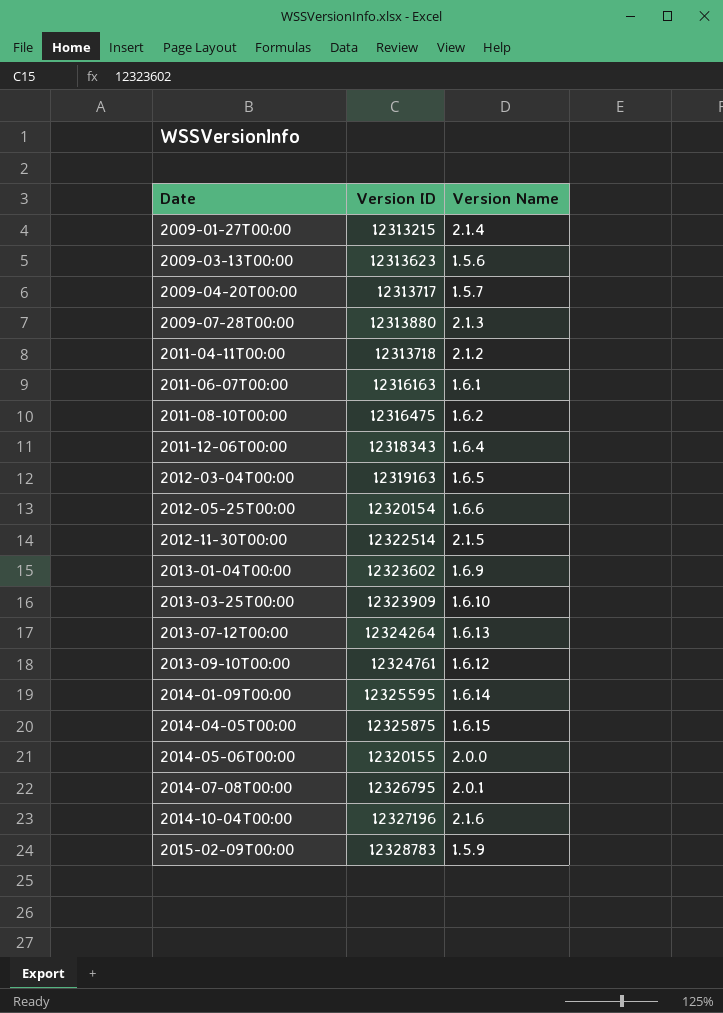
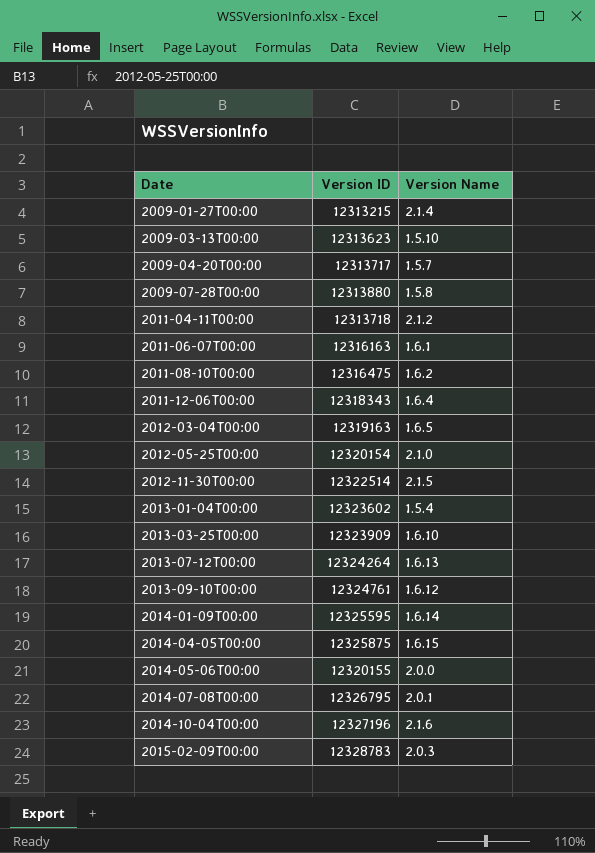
2009-03-13T00:00 | Version Name: 1.5.6 -> 1.5.10
2009-07-28T00:00 | Version Name: 2.1.3 -> 1.5.8
2012-05-25T00:00 | Version Name: 1.6.6 -> 2.1.0
2013-01-04T00:00 | Version Name: 1.6.9 -> 1.5.4
2015-02-09T00:00 | Version Name: 1.5.9 -> 2.0.3

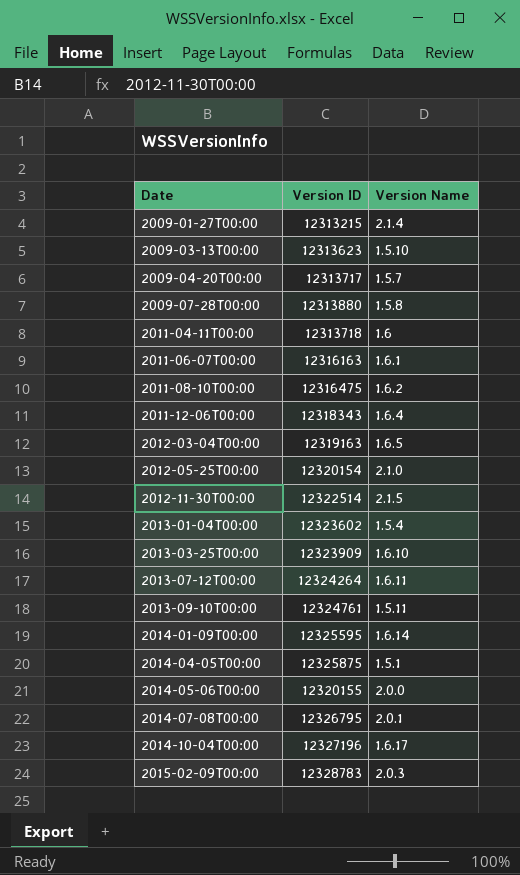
2011-04-11T00:00 | Version Name: 2.1.2 -> 1.6
2013-07-12T00:00 | Version Name: 1.6.13 -> 1.6.11
2013-09-10T00:00 | Version Name: 1.6.12 -> 1.5.11
2014-04-05T00:00 | Version Name: 1.6.15 -> 1.5.1
2014-10-04T00:00 | Version Name: 2.1.6 -> 1.6.17

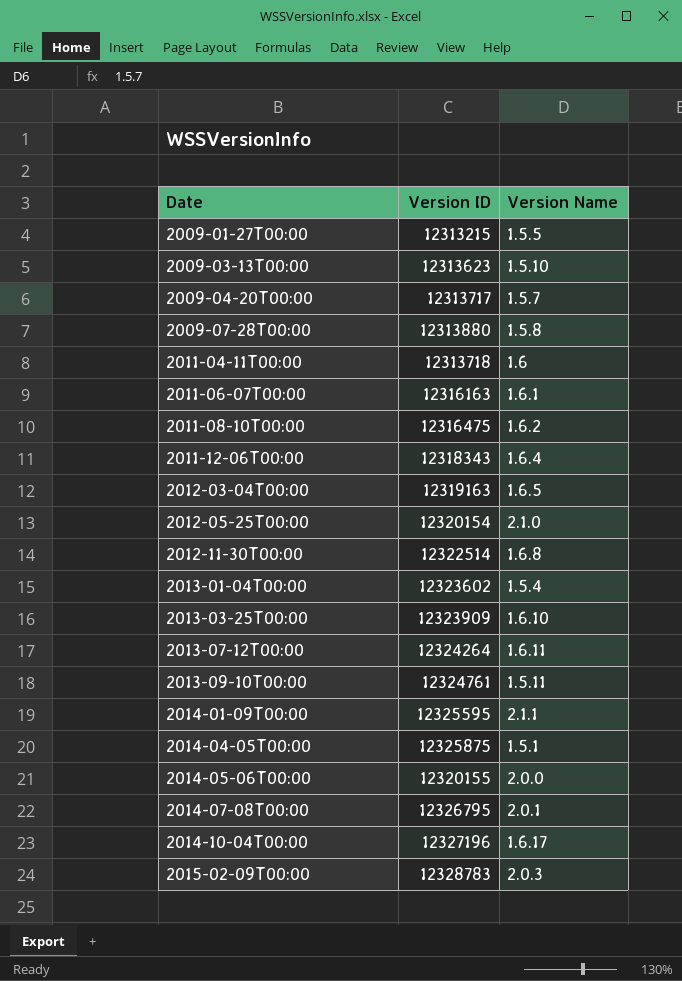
2009-01-27T00:00 | Version Name: 2.1.4 -> 1.5.5
2012-11-30T00:00 | Version Name: 2.1.5 -> 1.6.8
2014-01-09T00:00 | Version Name: 1.6.14 -> 2.1.1

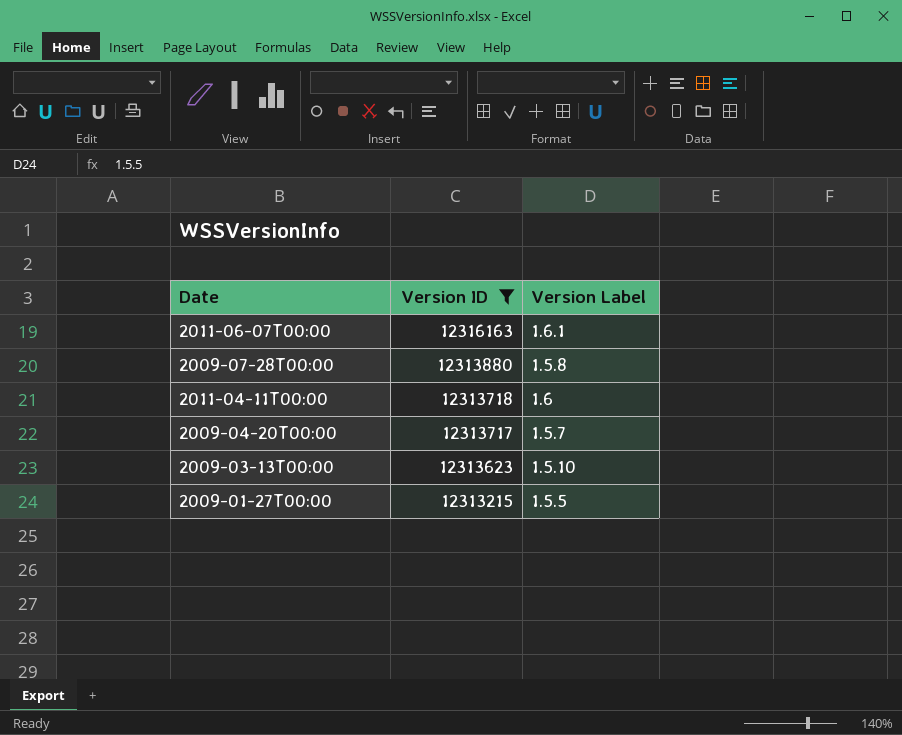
filter: none -> Version ID <= 12316163
row order: Date ascending -> Version ID descending
column name: Version Name -> Version Label

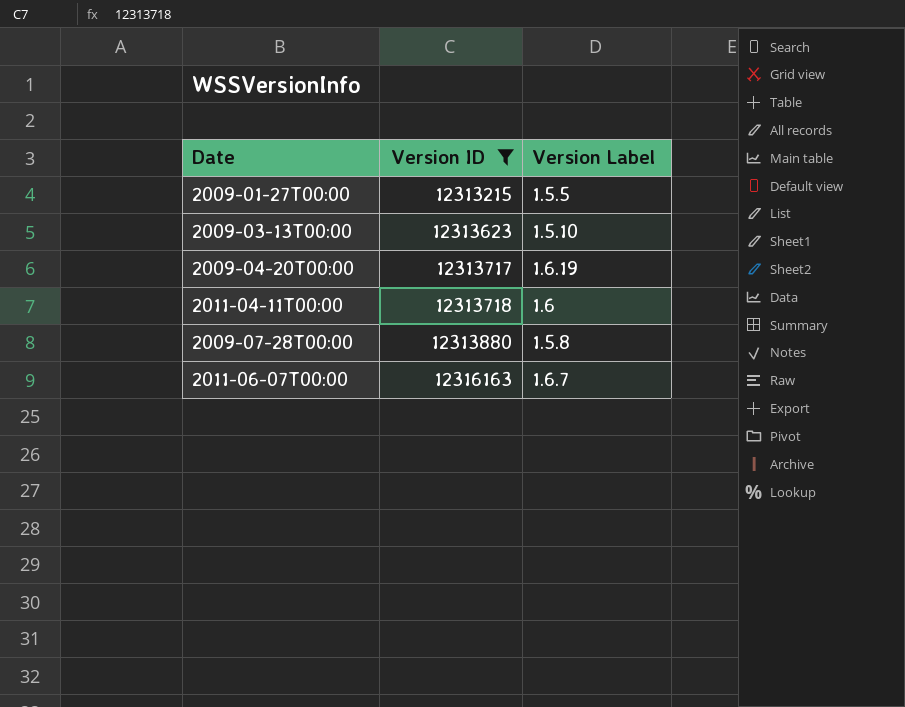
row order: Version ID descending -> Version ID ascending
2009-04-20T00:00 | Version Label: 1.5.7 -> 1.6.19
2011-06-07T00:00 | Version Label: 1.6.1 -> 1.6.7

